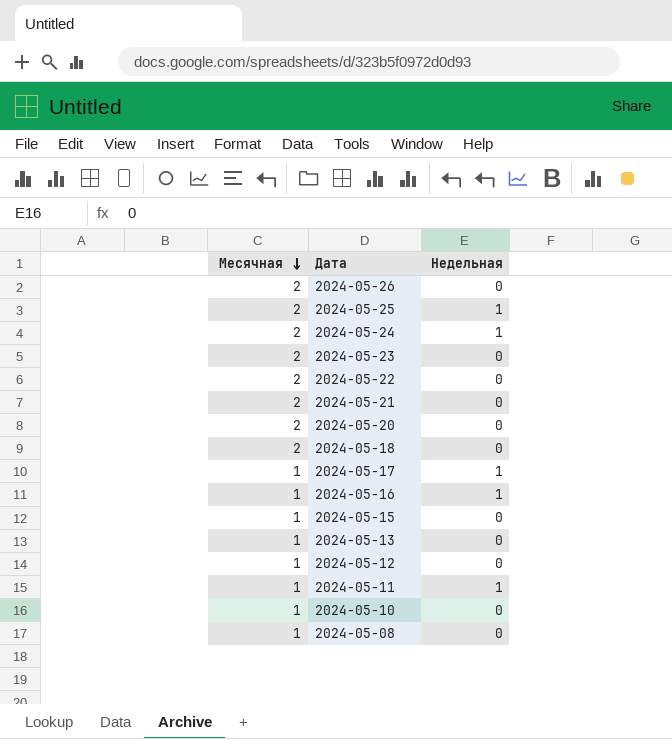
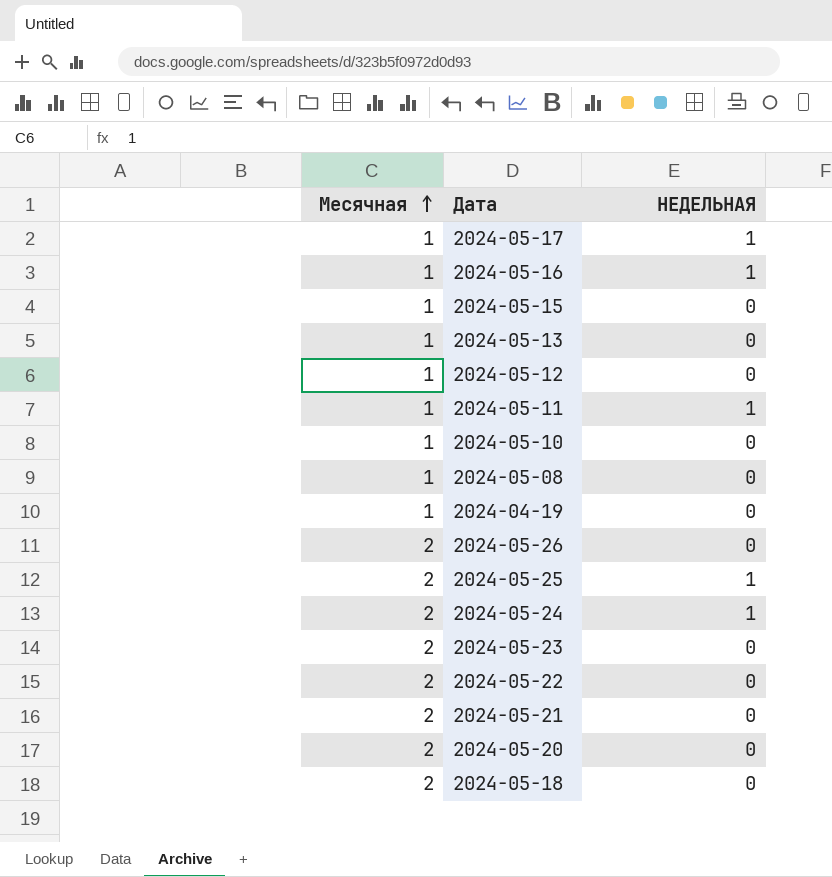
row order: Месячная descending -> Месячная ascending
column name: Недельная -> НЕДЕЛЬНАЯ
row 2024-04-19: none -> 1 | 0

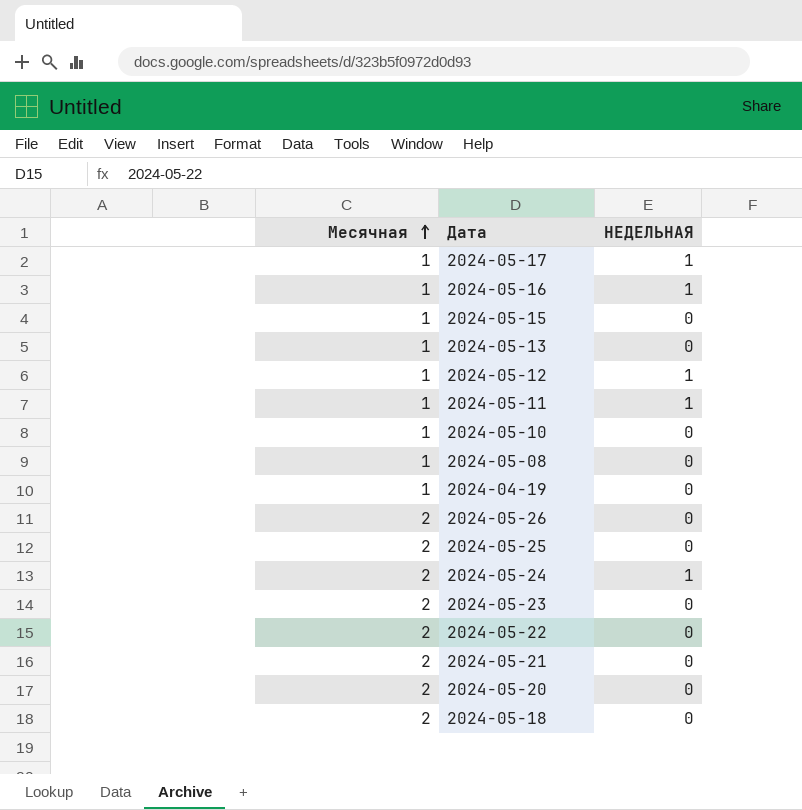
2024-05-12 | НЕДЕЛЬНАЯ: 0 -> 1
2024-05-25 | НЕДЕЛЬНАЯ: 1 -> 0

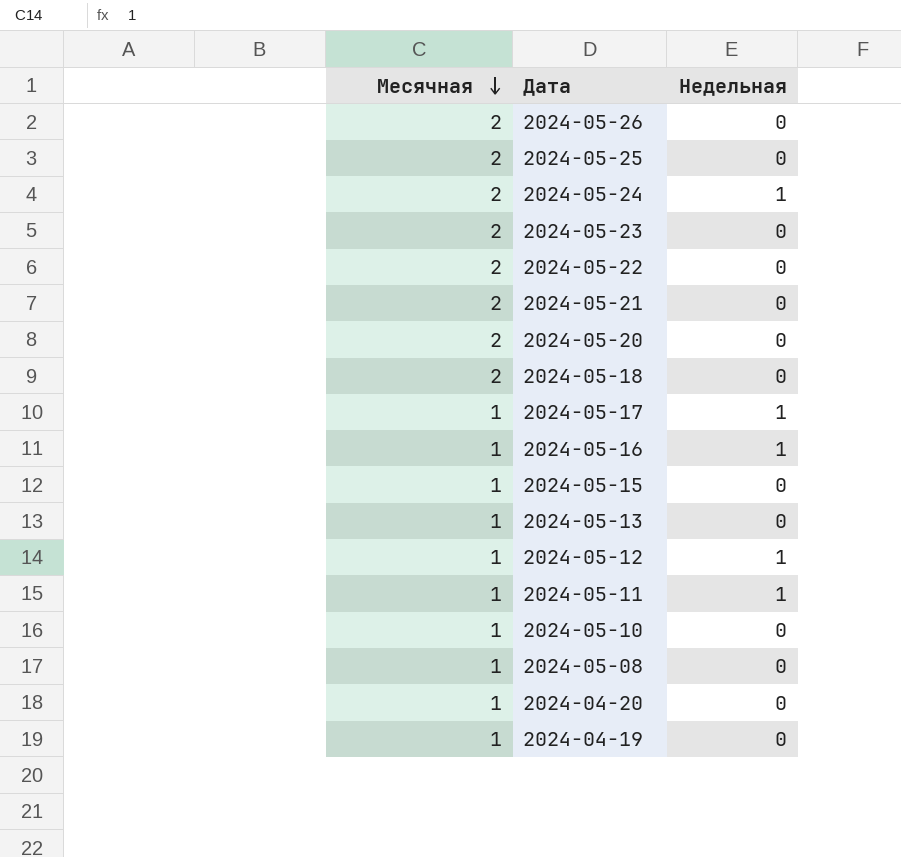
row order: Месячная ascending -> Месячная descending
column name: НЕДЕЛЬНАЯ -> Недельная
row 2024-04-20: none -> 1 | 0

